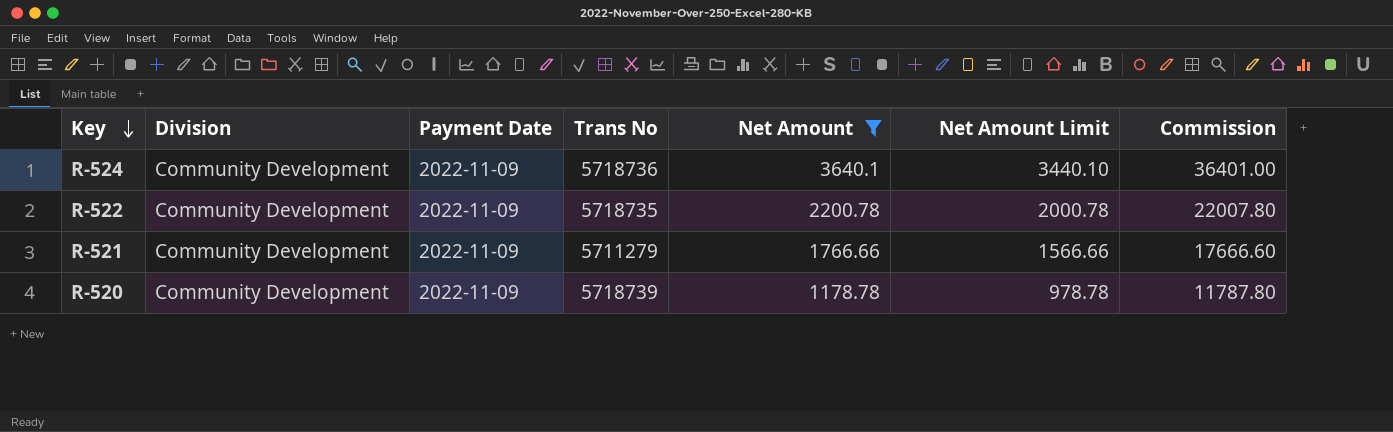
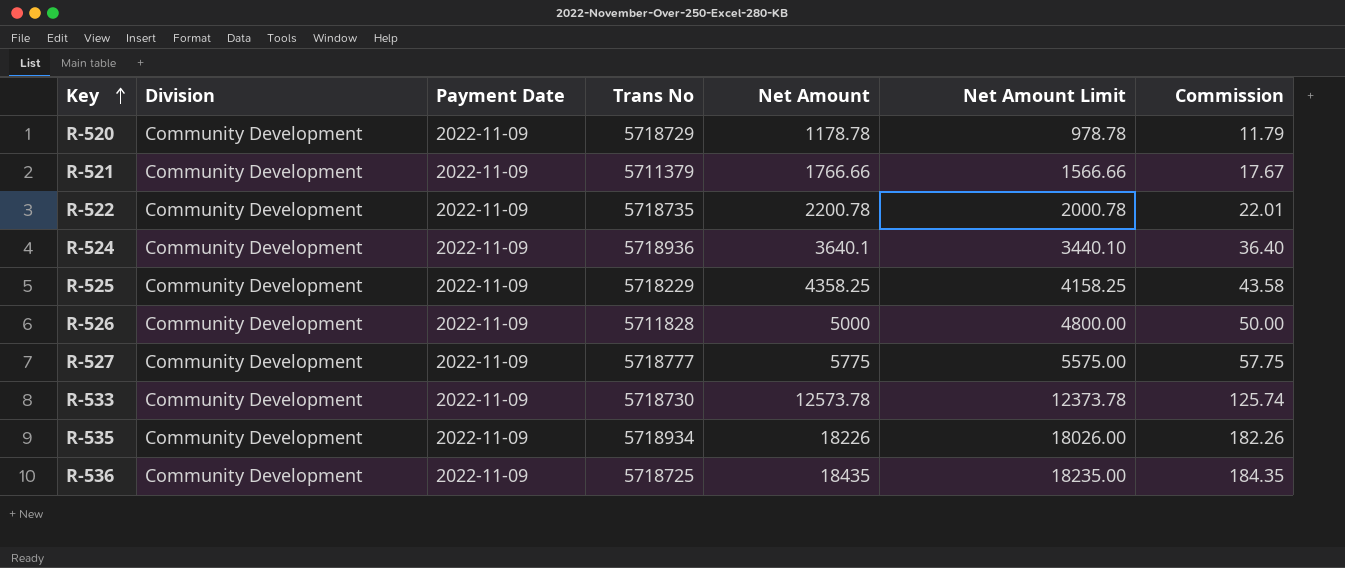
filter: Net Amount <= 3640.1 -> none
row order: Key descending -> Key ascending
column Commission | formula: [Net Amount] * 10 -> [Net Amount] * 0.01
R-520 | Trans No: 5718739 -> 5718729
R-521 | Trans No: 5711279 -> 5711379
R-524 | Trans No: 5718736 -> 5718936

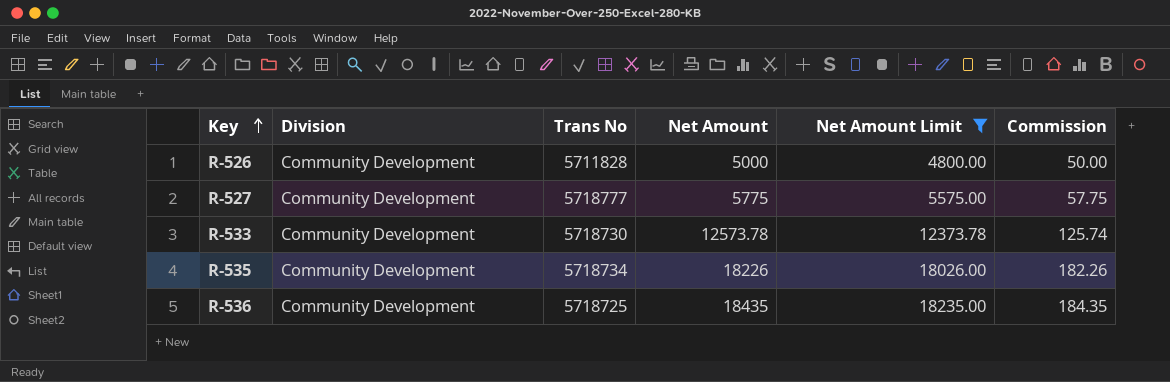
filter: none -> Net Amount Limit >= 4800.00
column Payment Date | position: 3 -> none
R-535 | Trans No: 5718934 -> 5718734

